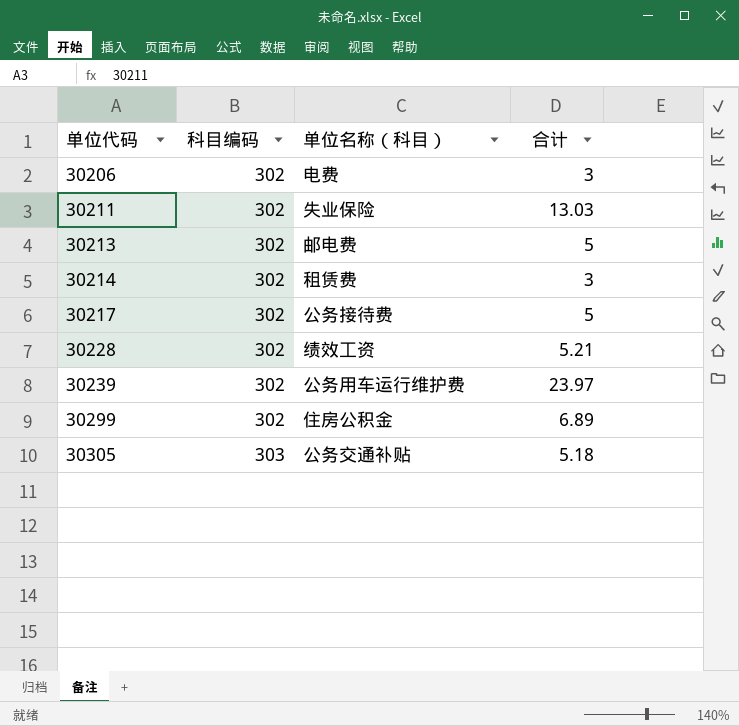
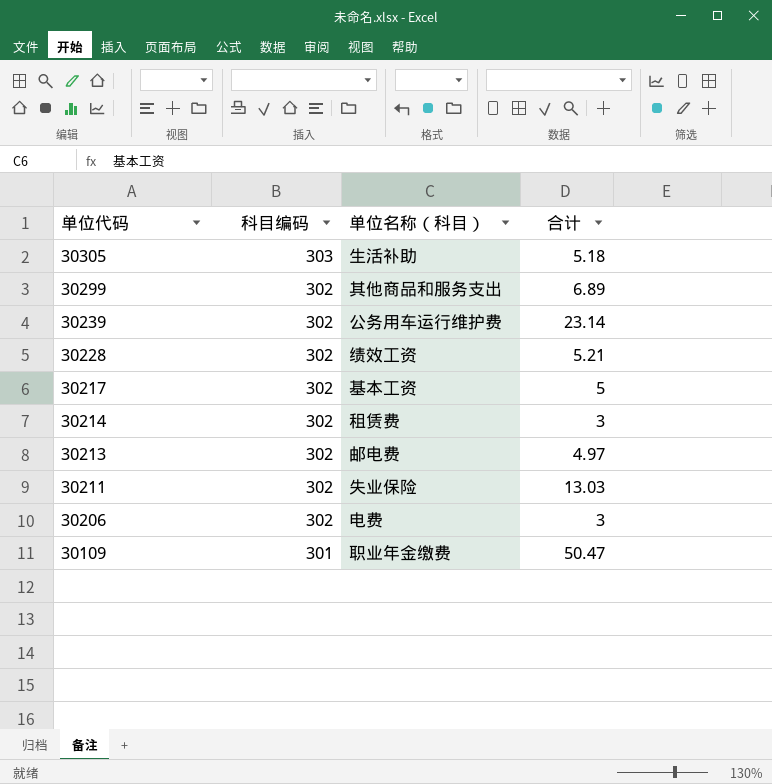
row order: 单位代码 ascending -> 单位代码 descending
30305 | 单位名称（科目）: 公务交通补贴 -> 生活补助
30299 | 单位名称（科目）: 住房公积金 -> 其他商品和服务支出
30239 | 合计: 23.97 -> 23.14
30217 | 单位名称（科目）: 公务接待费 -> 基本工资
30213 | 合计: 5 -> 4.97
row 30109: none -> 301 | 职业年金缴费 | 50.47

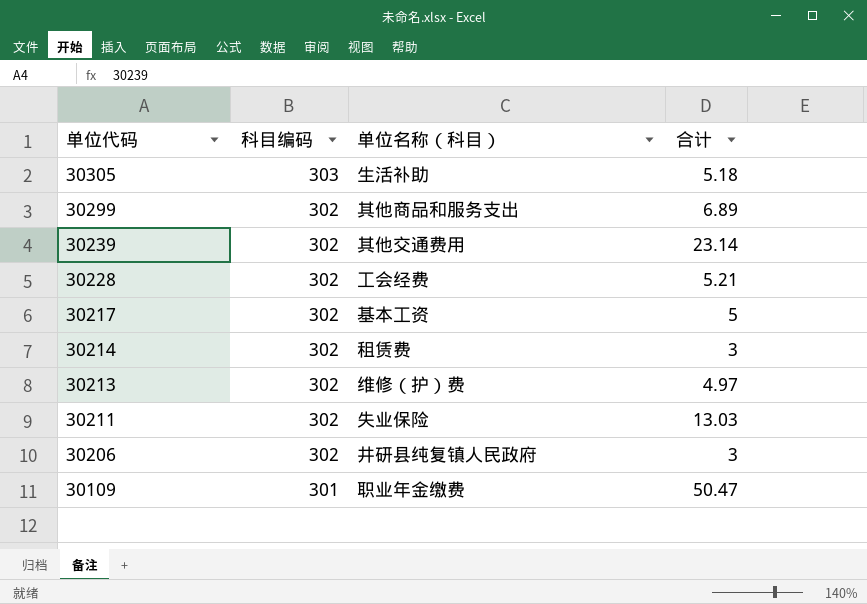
30239 | 单位名称（科目）: 公务用车运行维护费 -> 其他交通费用
30228 | 单位名称（科目）: 绩效工资 -> 工会经费
30213 | 单位名称（科目）: 邮电费 -> 维修（护）费
30206 | 单位名称（科目）: 电费 -> 井研县纯复镇人民政府

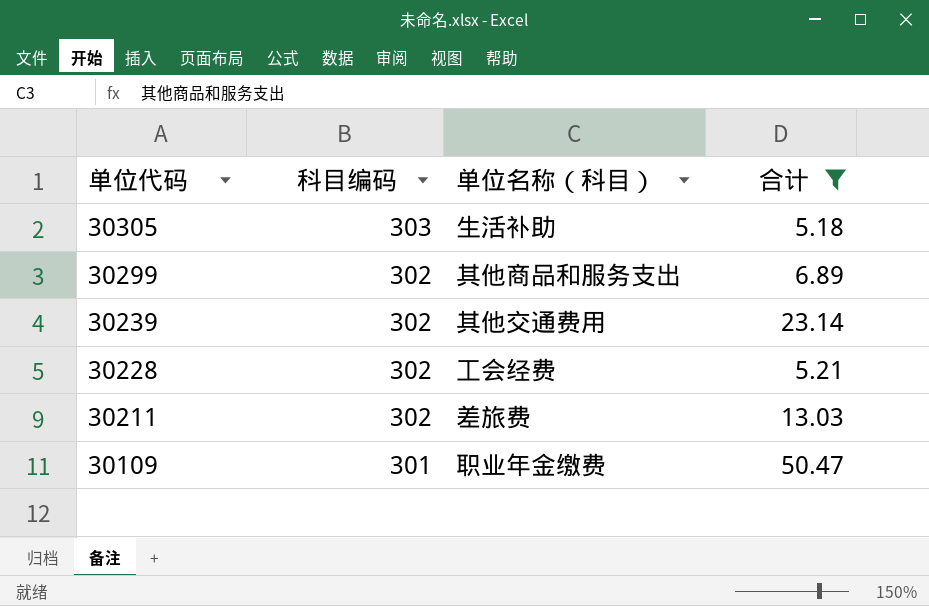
filter: none -> 合计 >= 5.18
30211 | 单位名称（科目）: 失业保险 -> 差旅费

